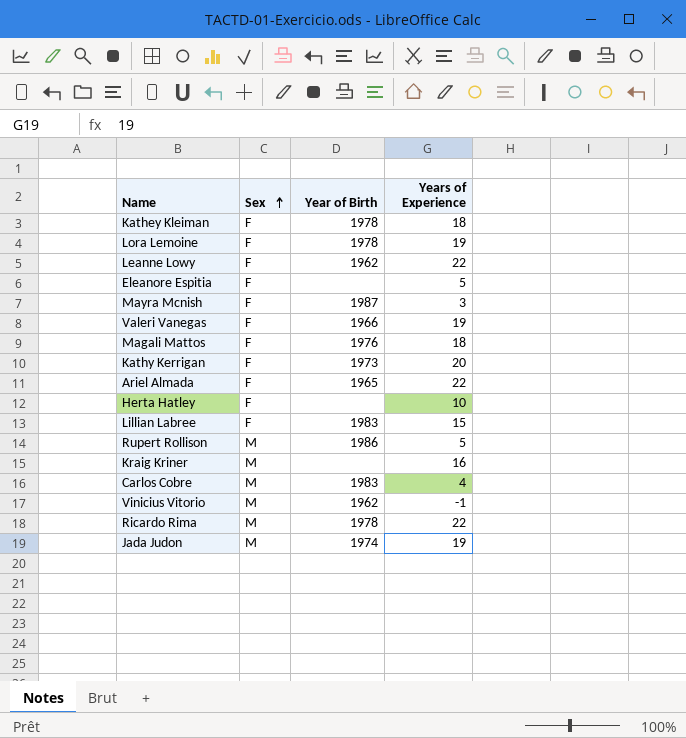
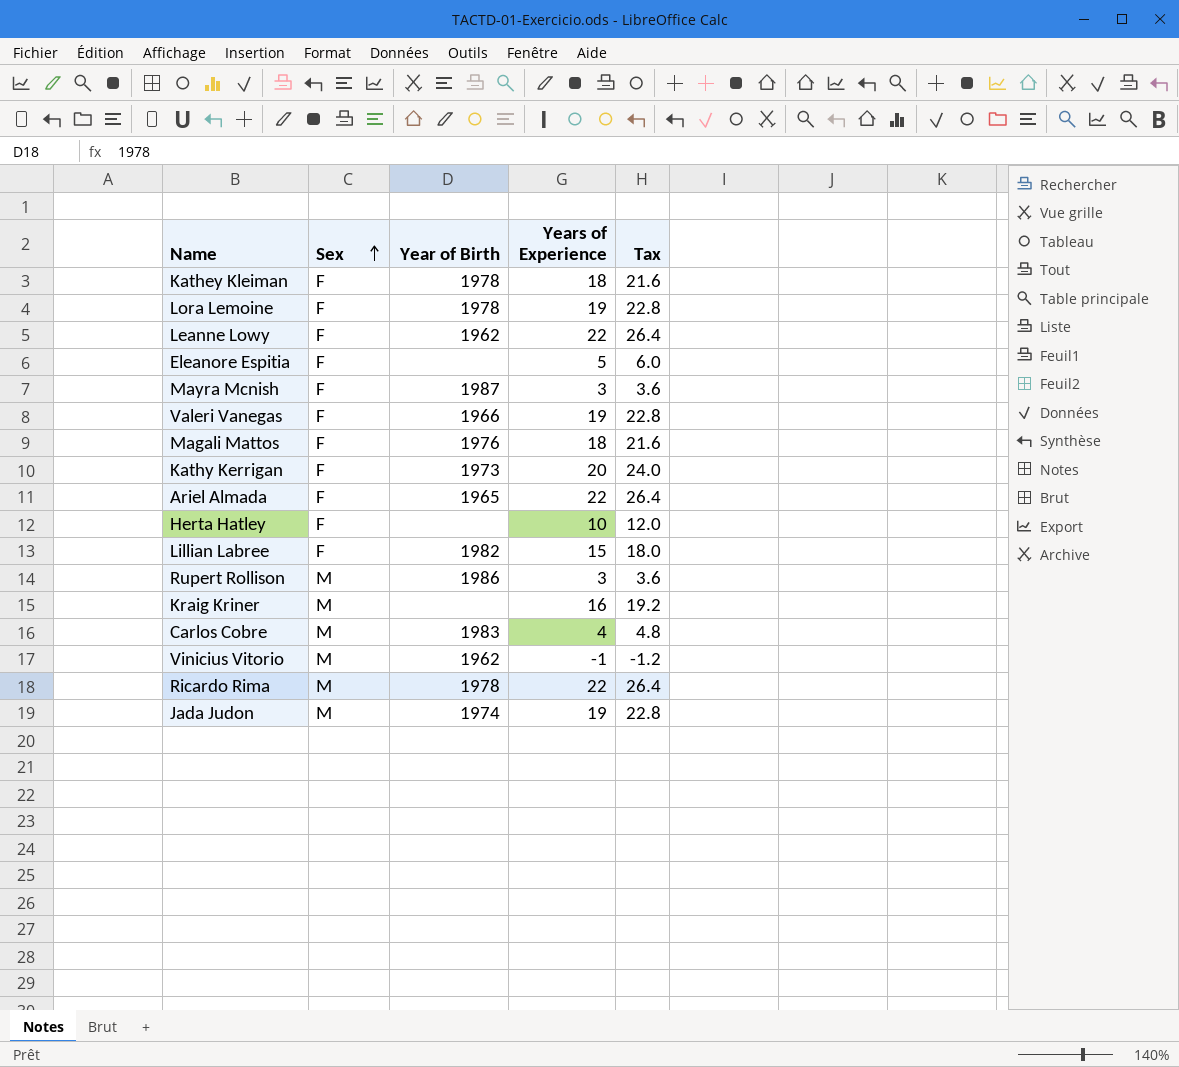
column Tax | formula: none -> [Years of Experience] * 1.2
Lillian Labree | Year of Birth: 1983 -> 1982
Rupert Rollison | Years of Experience: 5 -> 3

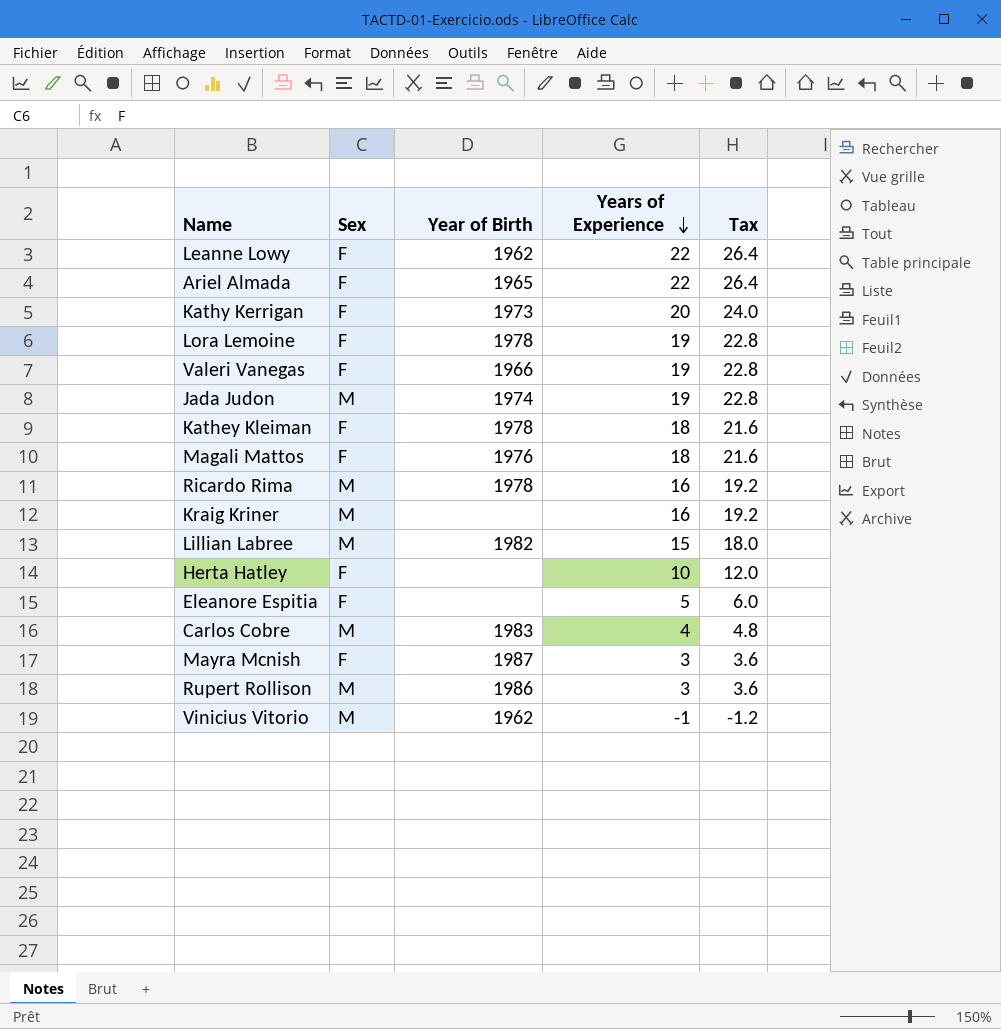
row order: Sex ascending -> Years of Experience descending
Ricardo Rima | Years of Experience: 22 -> 16
Ricardo Rima | Tax: 26.4 -> 19.2
Lillian Labree | Sex: F -> M

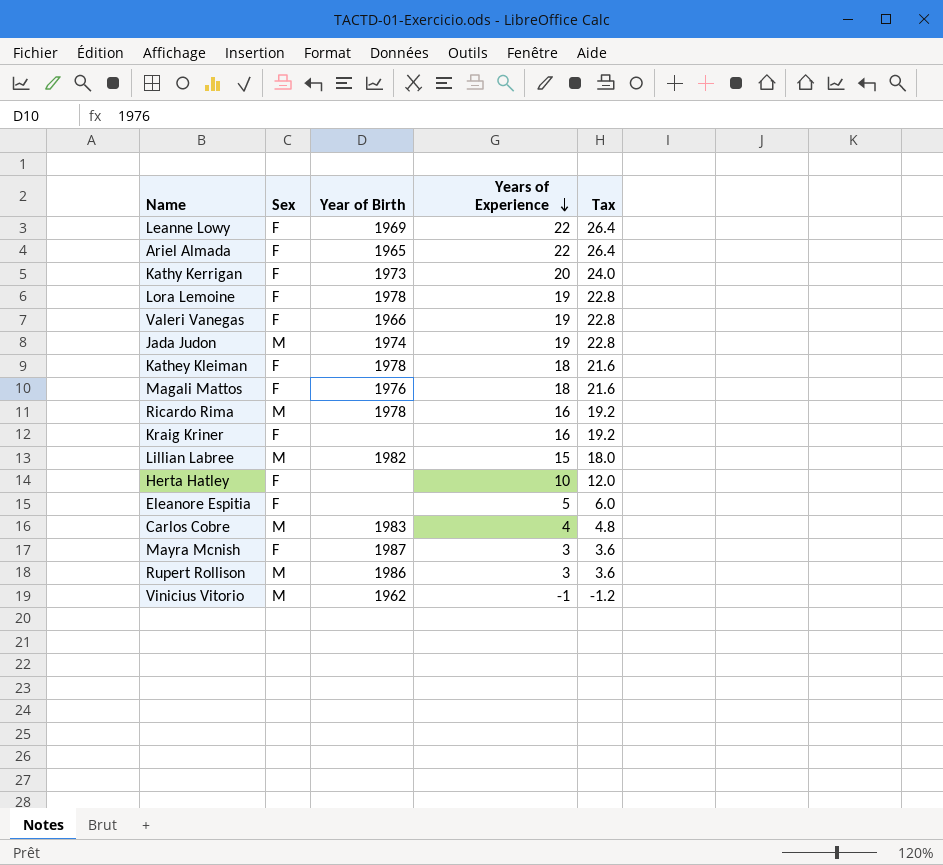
Leanne Lowy | Year of Birth: 1962 -> 1969
Kraig Kriner | Sex: M -> F

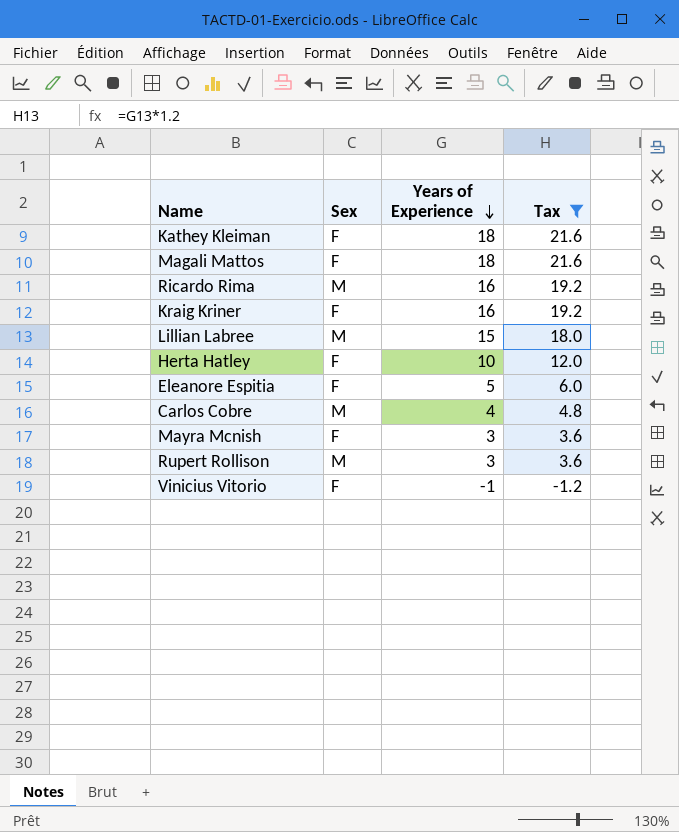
filter: none -> Tax <= 21.6
column Year of Birth | position: 3 -> none
Vinicius Vitorio | Sex: M -> F

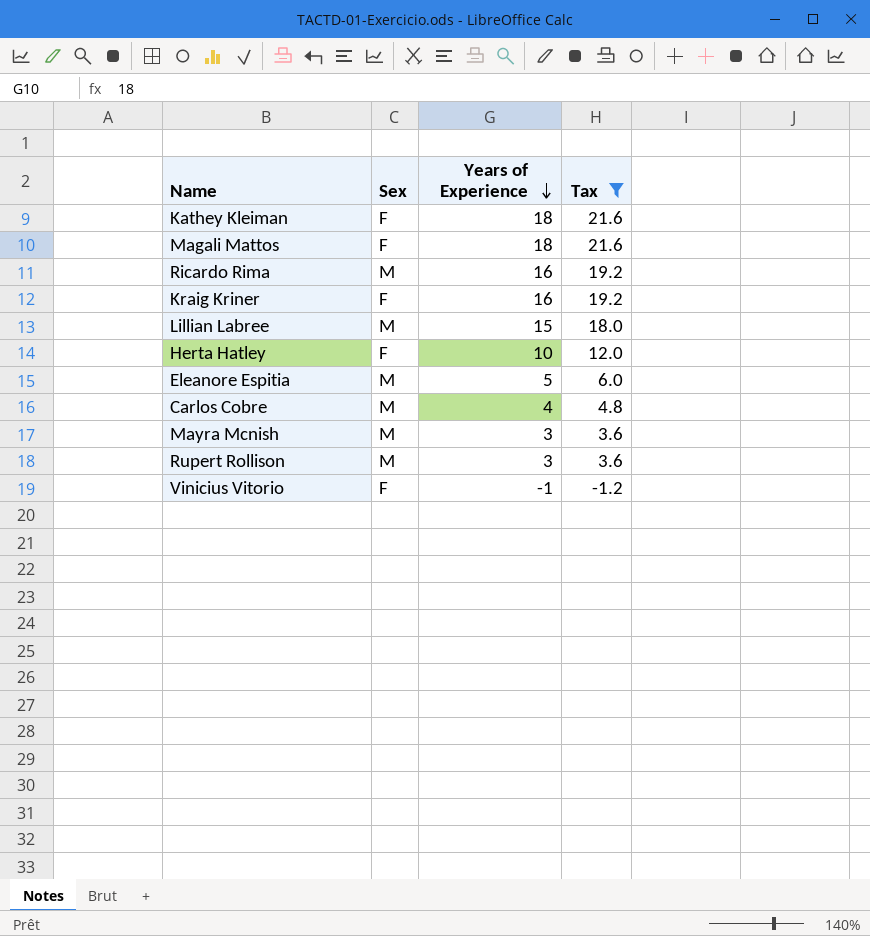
Eleanore Espitia | Sex: F -> M
Mayra Mcnish | Sex: F -> M

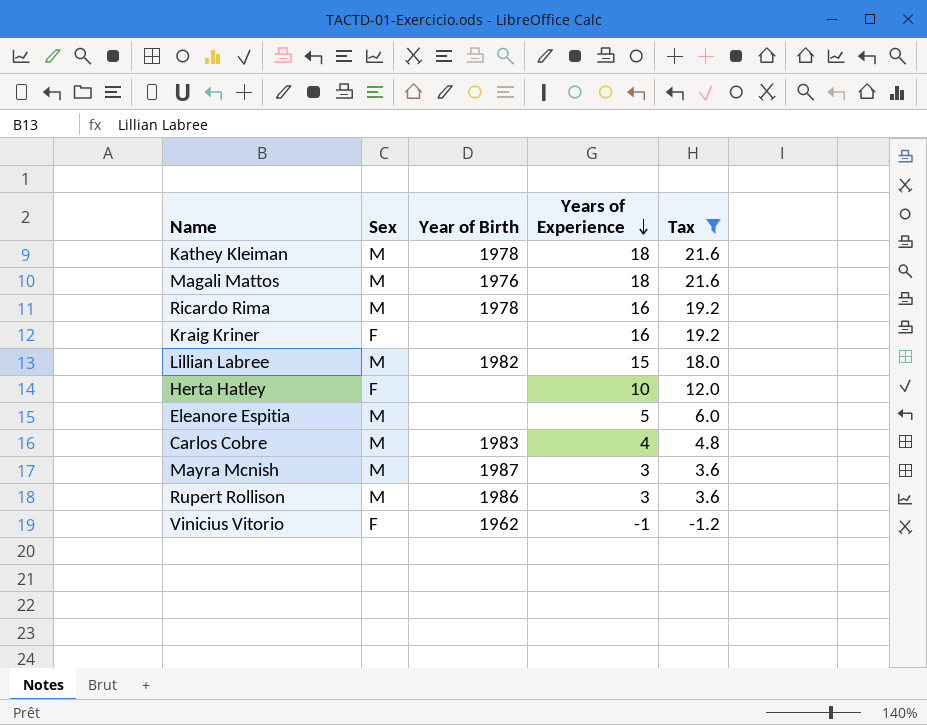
column Year of Birth | position: none -> 3
Kathey Kleiman | Sex: F -> M
Magali Mattos | Sex: F -> M

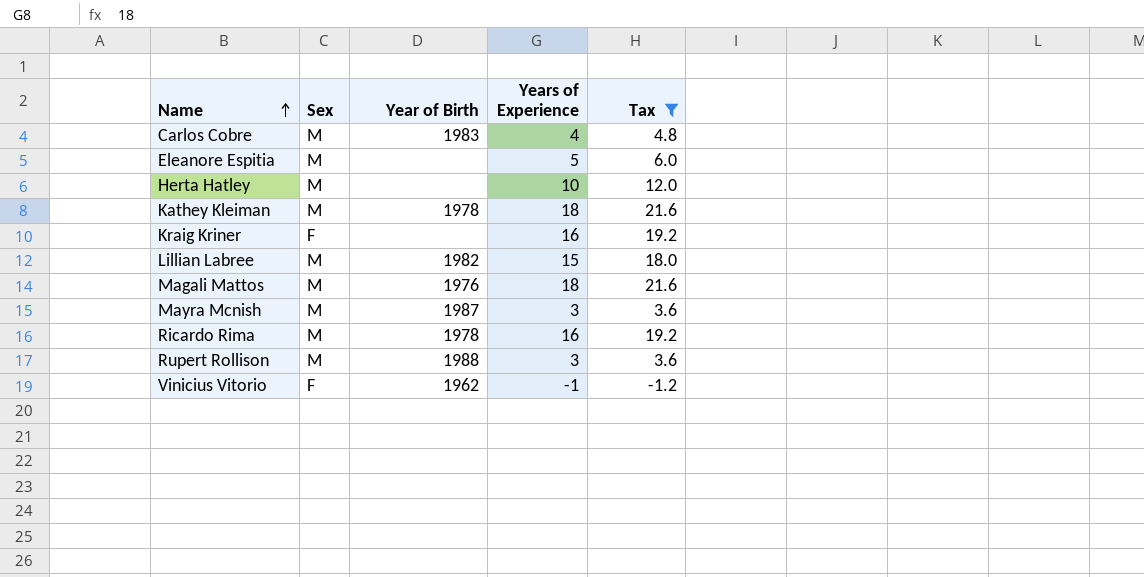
row order: Years of Experience descending -> Name ascending
Herta Hatley | Sex: F -> M
Rupert Rollison | Year of Birth: 1986 -> 1988

